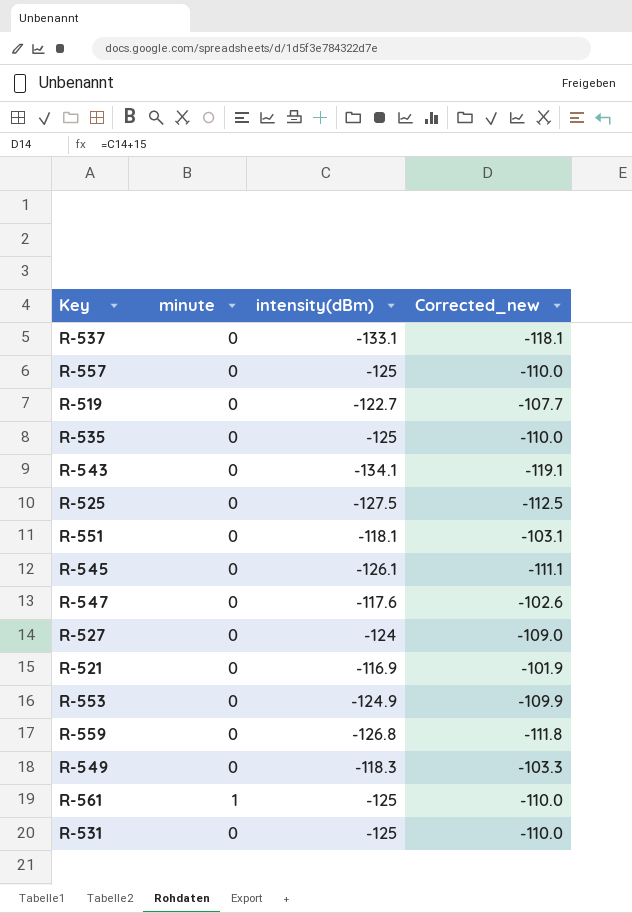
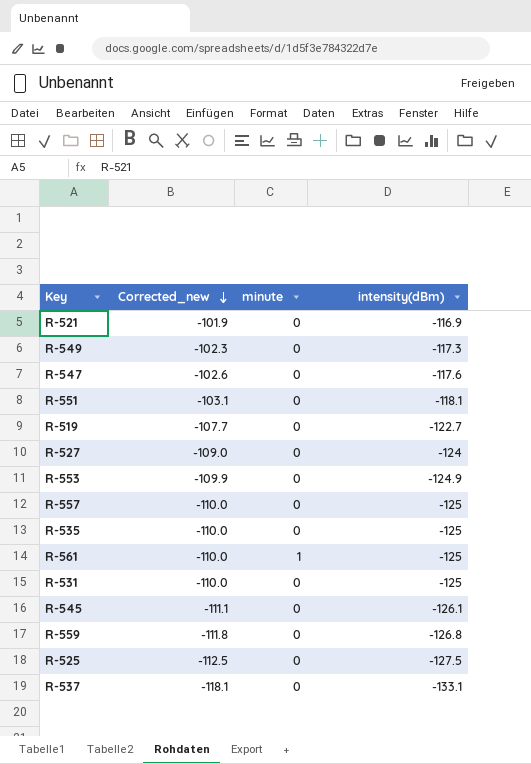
row order: none -> Corrected_new descending
column Corrected_new | position: 4 -> 2
row R-543: 0 | -134.1 | -119.1 -> none
R-549 | Corrected_new: -103.3 -> -102.3
R-549 | intensity(dBm): -118.3 -> -117.3

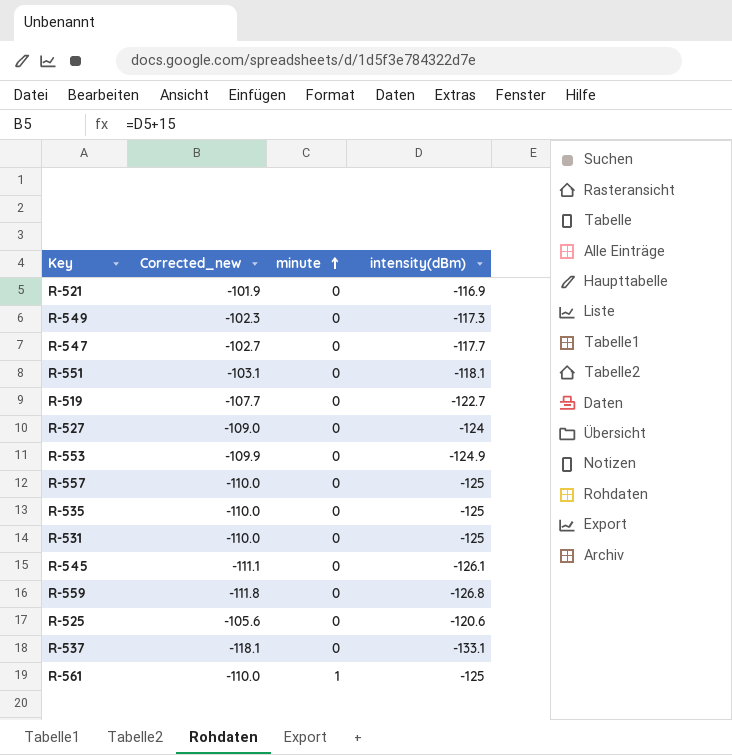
row order: Corrected_new descending -> minute ascending
R-547 | Corrected_new: -102.6 -> -102.7
R-547 | intensity(dBm): -117.6 -> -117.7
R-525 | Corrected_new: -112.5 -> -105.6
R-525 | intensity(dBm): -127.5 -> -120.6

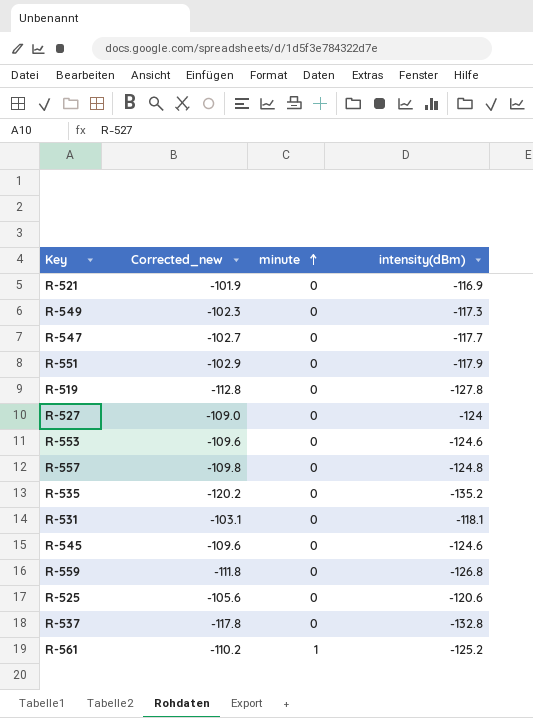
R-551 | Corrected_new: -103.1 -> -102.9
R-551 | intensity(dBm): -118.1 -> -117.9
R-519 | Corrected_new: -107.7 -> -112.8
R-519 | intensity(dBm): -122.7 -> -127.8
R-553 | Corrected_new: -109.9 -> -109.6
R-553 | intensity(dBm): -124.9 -> -124.6
R-557 | Corrected_new: -110.0 -> -109.8
R-557 | intensity(dBm): -125 -> -124.8
R-535 | Corrected_new: -110.0 -> -120.2
R-535 | intensity(dBm): -125 -> -135.2
R-531 | Corrected_new: -110.0 -> -103.1
R-531 | intensity(dBm): -125 -> -118.1
R-545 | Corrected_new: -111.1 -> -109.6
R-545 | intensity(dBm): -126.1 -> -124.6
R-537 | Corrected_new: -118.1 -> -117.8
R-537 | intensity(dBm): -133.1 -> -132.8
R-561 | Corrected_new: -110.0 -> -110.2
R-561 | intensity(dBm): -125 -> -125.2

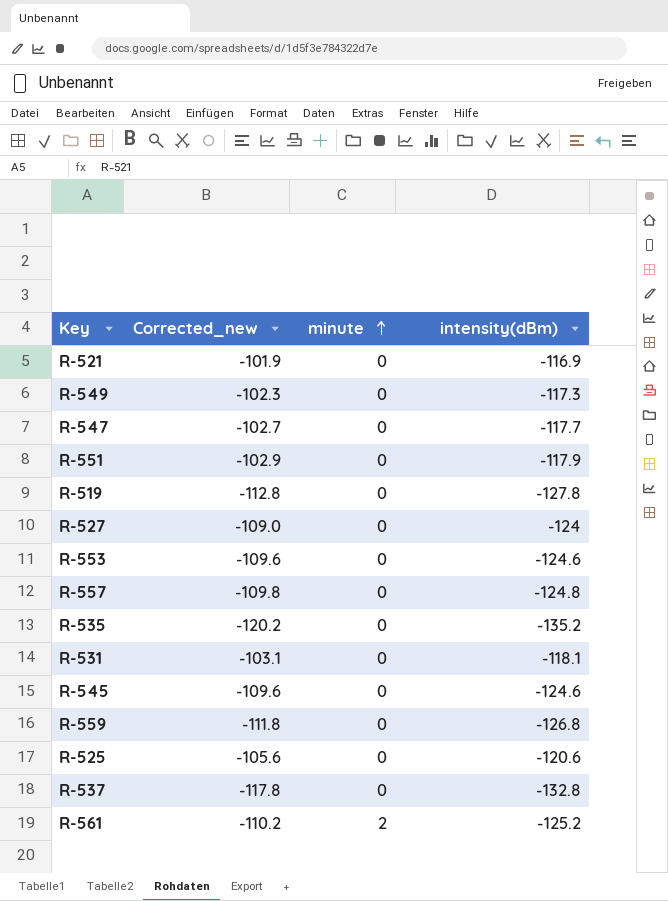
R-561 | minute: 1 -> 2

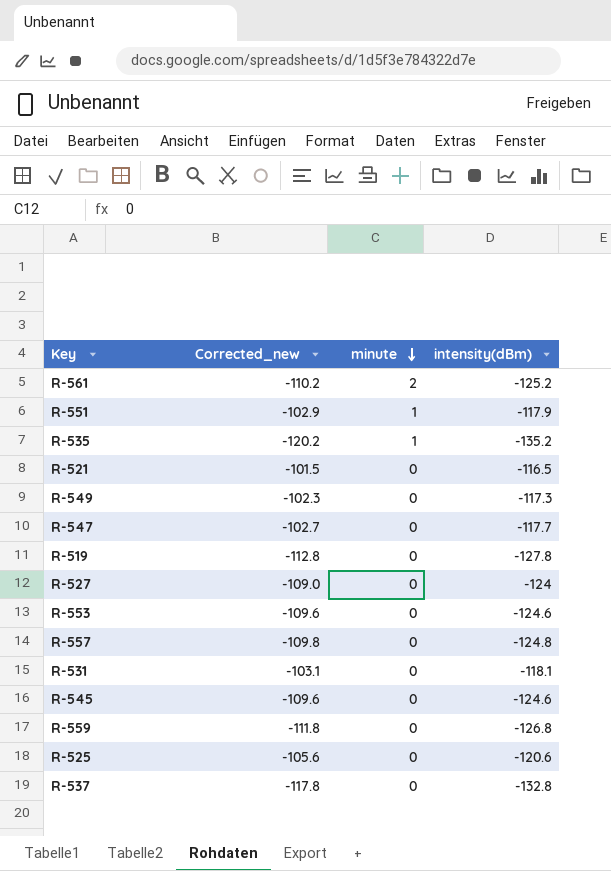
row order: minute ascending -> minute descending
R-551 | minute: 0 -> 1
R-535 | minute: 0 -> 1
R-521 | Corrected_new: -101.9 -> -101.5
R-521 | intensity(dBm): -116.9 -> -116.5

